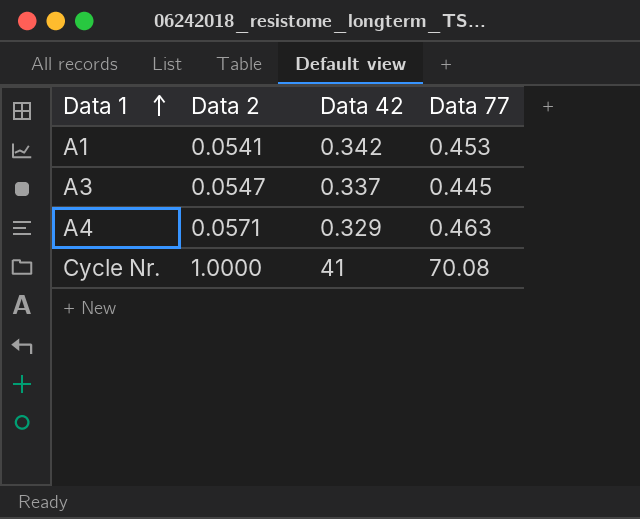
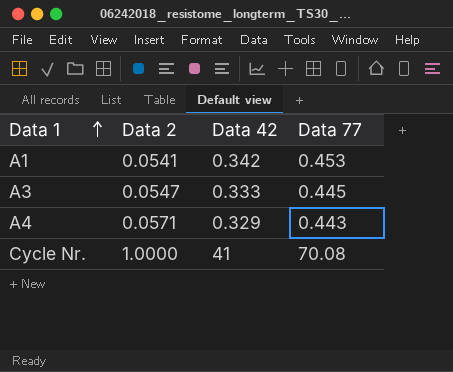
A3 | Data 42: 0.337 -> 0.333
A4 | Data 77: 0.463 -> 0.443

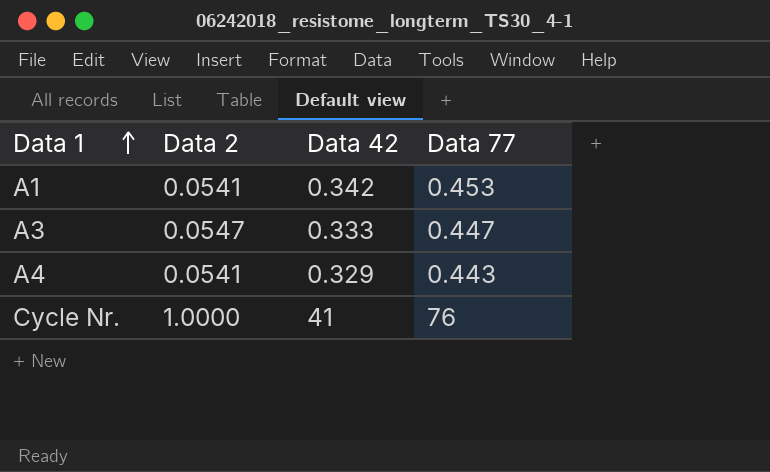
A3 | Data 77: 0.445 -> 0.447
A4 | Data 2: 0.0571 -> 0.0541
Cycle Nr. | Data 77: 70.08 -> 76

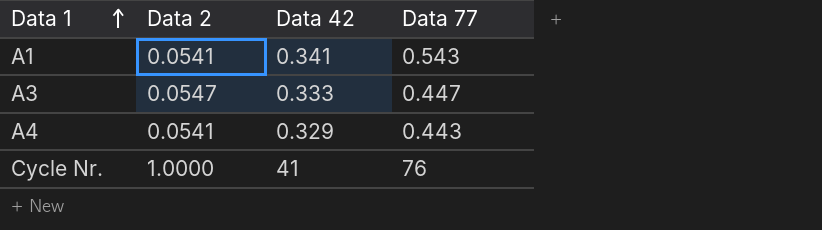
A1 | Data 42: 0.342 -> 0.341
A1 | Data 77: 0.453 -> 0.543

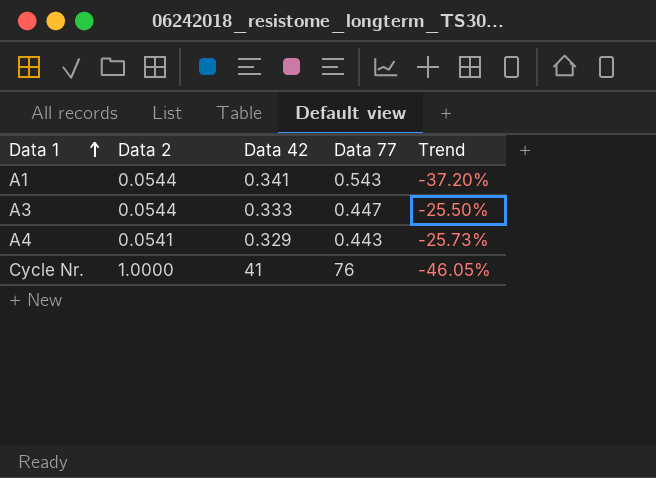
column Trend | formula: none -> ([Data 42] - [Data 77]) / [Data 77]
A1 | Data 2: 0.0541 -> 0.0544
A3 | Data 2: 0.0547 -> 0.0544

